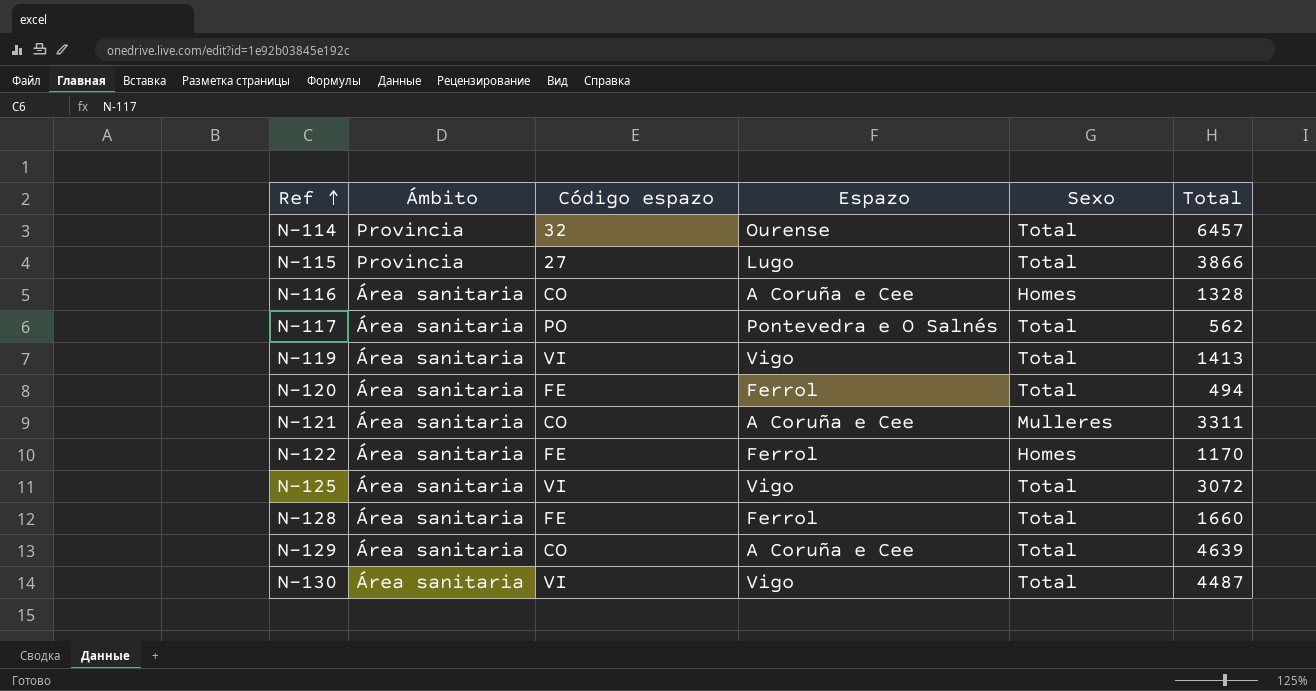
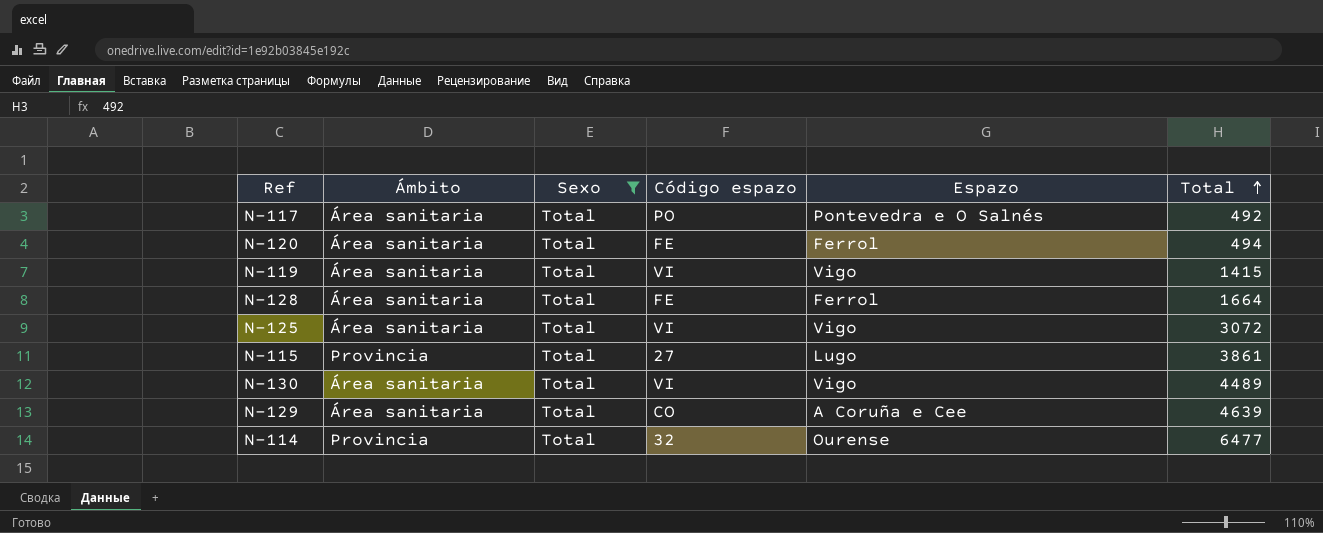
filter: none -> Sexo = Total
row order: Ref ascending -> Total ascending
column Sexo | position: 5 -> 3
N-117 | Total: 562 -> 492
N-119 | Total: 1413 -> 1415
N-128 | Total: 1660 -> 1664
N-115 | Total: 3866 -> 3861
N-130 | Total: 4487 -> 4489
N-114 | Total: 6457 -> 6477

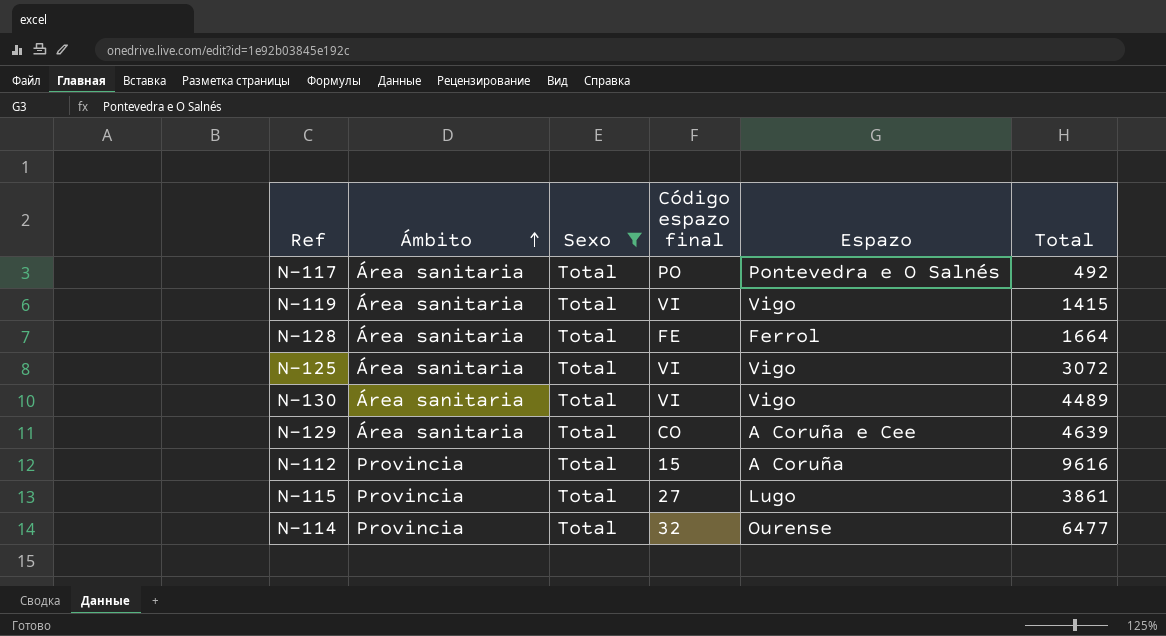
row order: Total ascending -> Ámbito ascending
column name: Código espazo -> Código espazo final
row N-120: Área sanitaria | Total | FE | Ferrol | 494 -> none
row N-112: none -> Provincia | Total | 15 | A Coruña | 9616

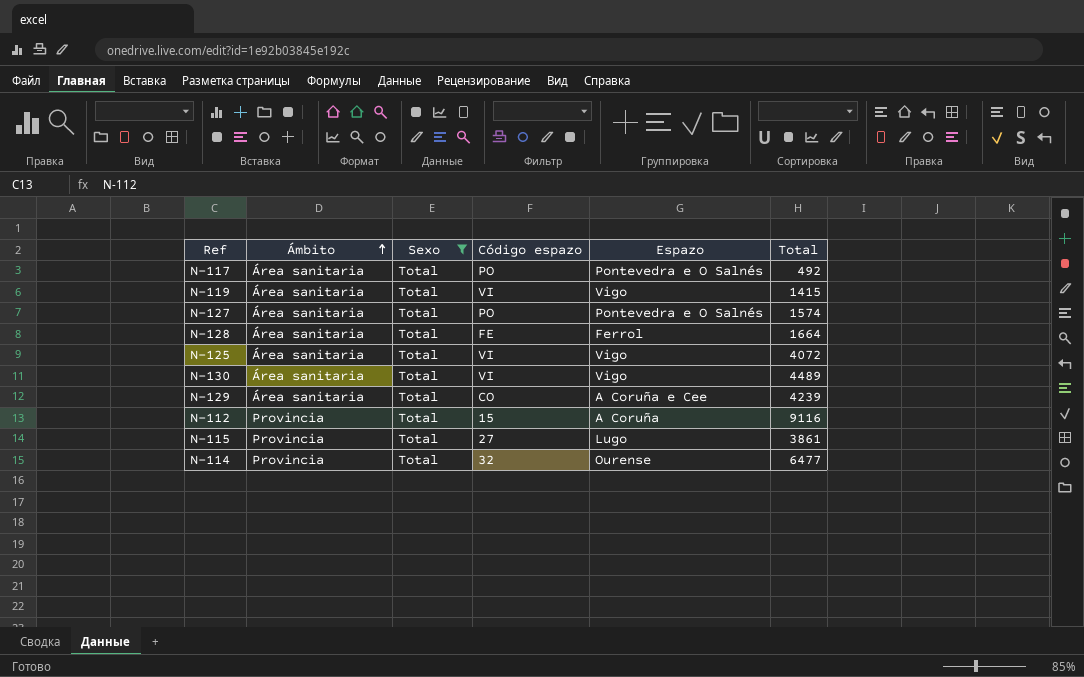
column name: Código espazo final -> Código espazo
row N-127: none -> Área sanitaria | Total | PO | Pontevedra e O Salnés | 1574
N-125 | Total: 3072 -> 4072
N-129 | Total: 4639 -> 4239
N-112 | Total: 9616 -> 9116

